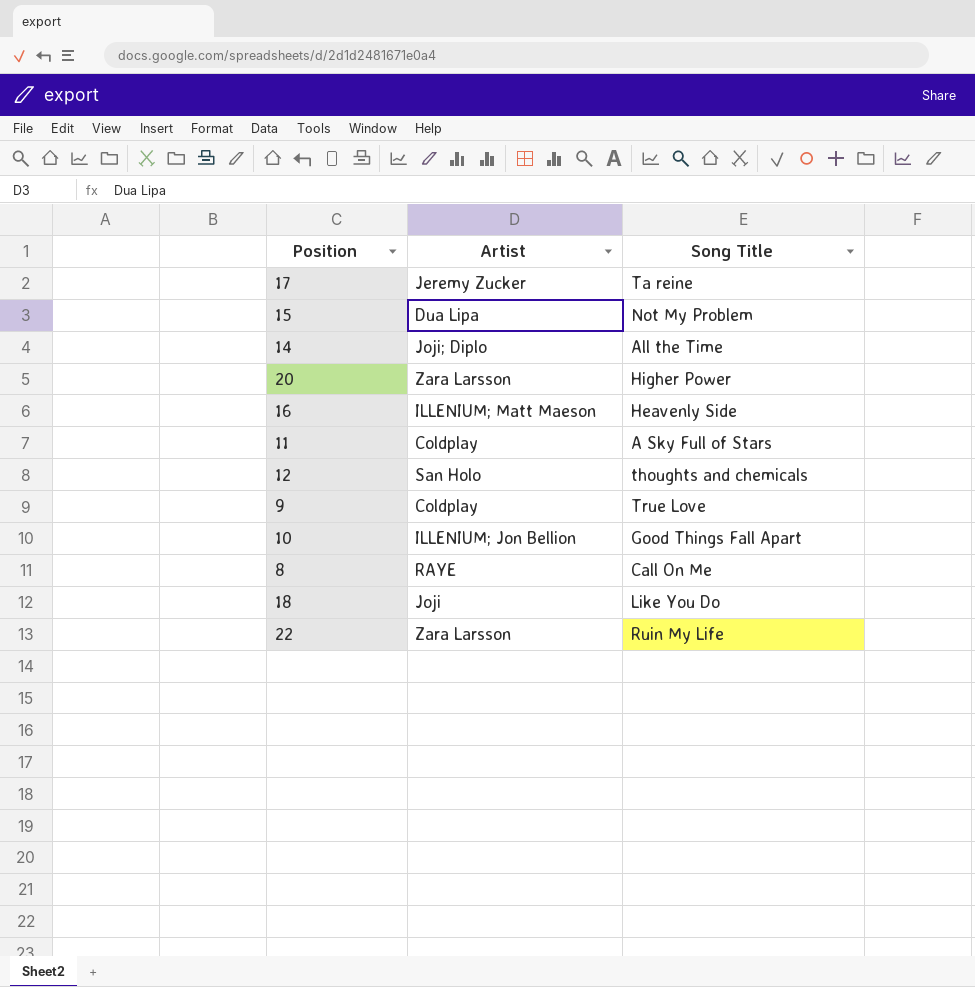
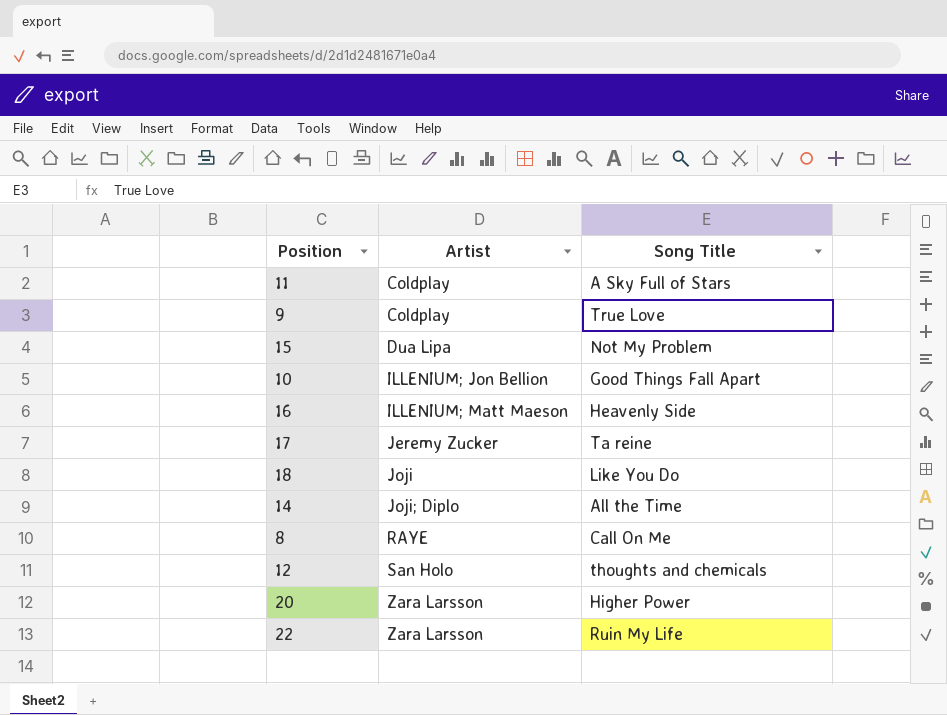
row order: none -> Artist ascending

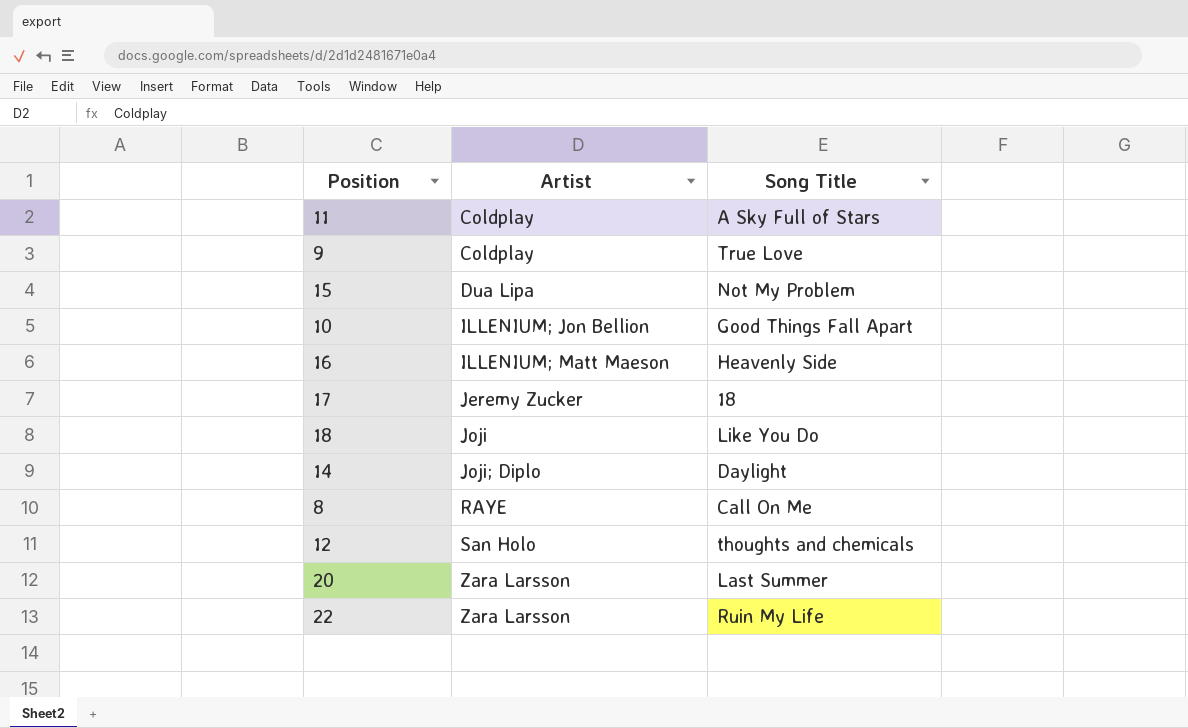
17 | Song Title: Ta reine -> 18
14 | Song Title: All the Time -> Daylight
20 | Song Title: Higher Power -> Last Summer

